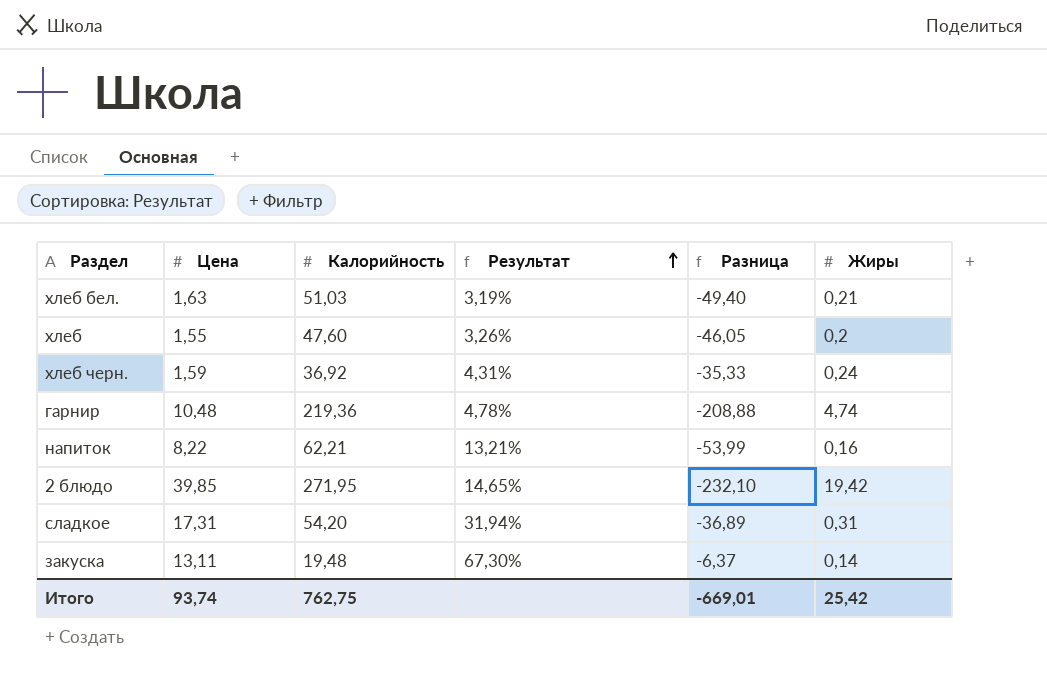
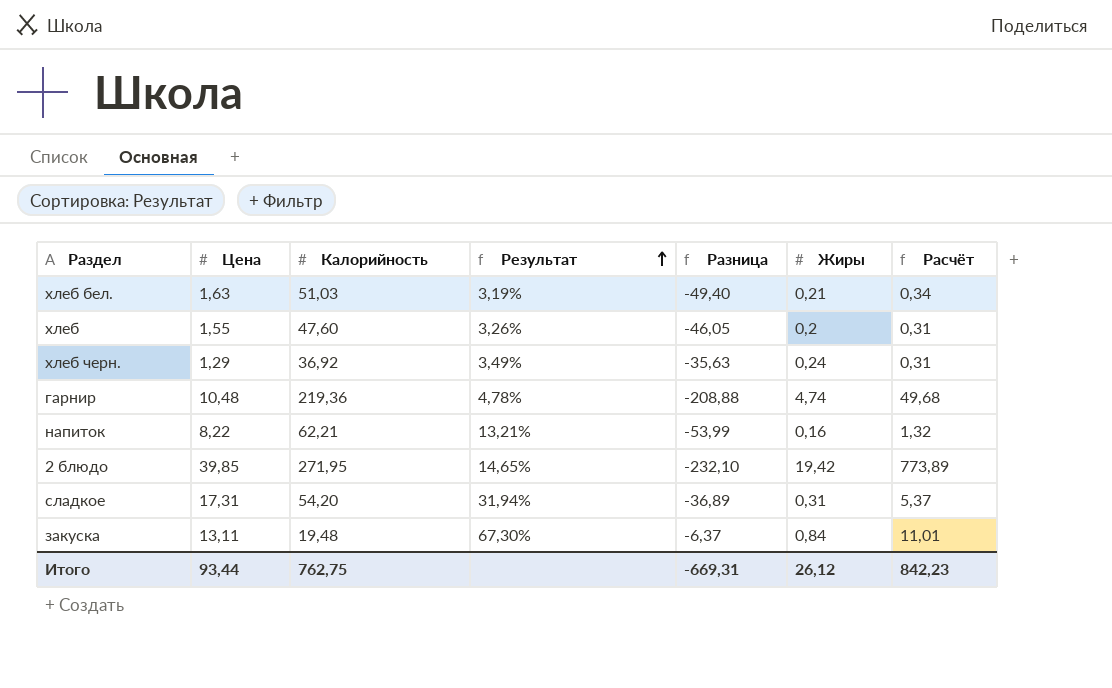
column Расчёт | formula: none -> [Цена] * [Жиры]
хлеб черн. | Цена: 1,59 -> 1,29
хлеб черн. | Результат: 4,31% -> 3,49%
хлеб черн. | Разница: -35,33 -> -35,63
закуска | Жиры: 0,14 -> 0,84
Итого | Цена: 93,74 -> 93,44
Итого | Разница: -669,01 -> -669,31
Итого | Жиры: 25,42 -> 26,12

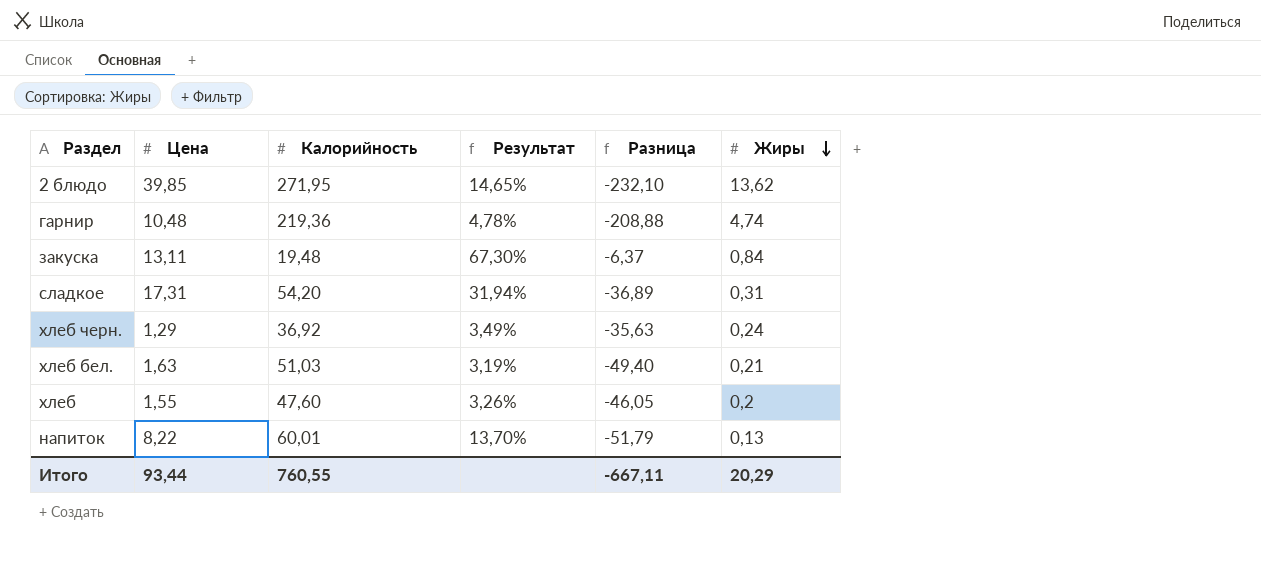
row order: Результат ascending -> Жиры descending
column Расчёт | formula: [Цена] * [Жиры] -> none
2 блюдо | Жиры: 19,42 -> 13,62
напиток | Калорийность: 62,21 -> 60,01
напиток | Результат: 13,21% -> 13,70%
напиток | Разница: -53,99 -> -51,79
напиток | Жиры: 0,16 -> 0,13
Итого | Калорийность: 762,75 -> 760,55
Итого | Разница: -669,31 -> -667,11
Итого | Жиры: 26,12 -> 20,29

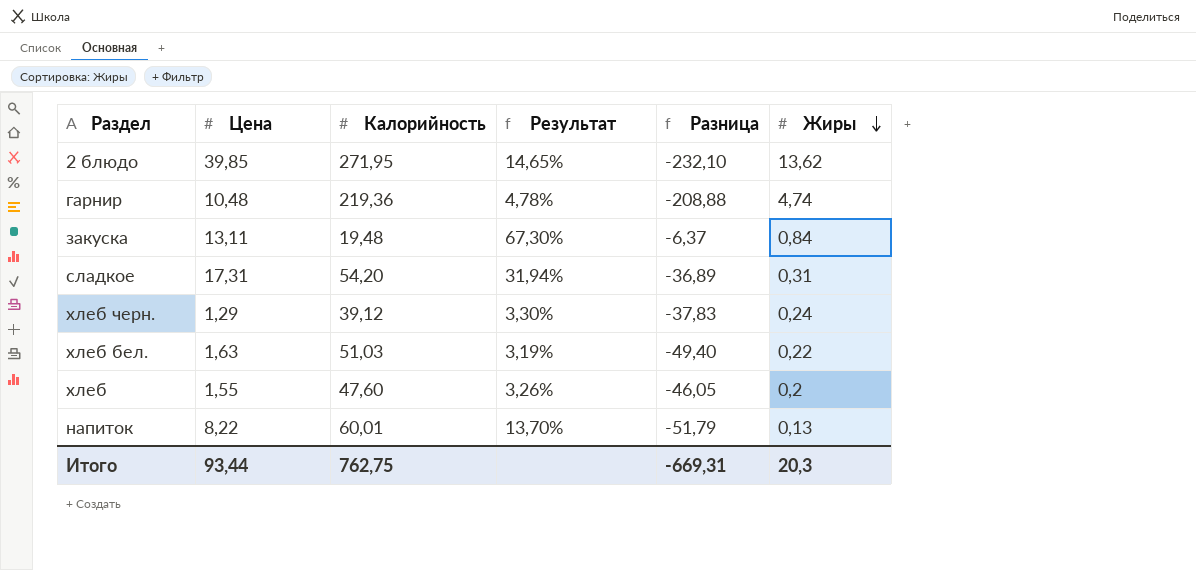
хлеб черн. | Калорийность: 36,92 -> 39,12
хлеб черн. | Результат: 3,49% -> 3,30%
хлеб черн. | Разница: -35,63 -> -37,83
хлеб бел. | Жиры: 0,21 -> 0,22
Итого | Калорийность: 760,55 -> 762,75
Итого | Разница: -667,11 -> -669,31
Итого | Жиры: 20,29 -> 20,3

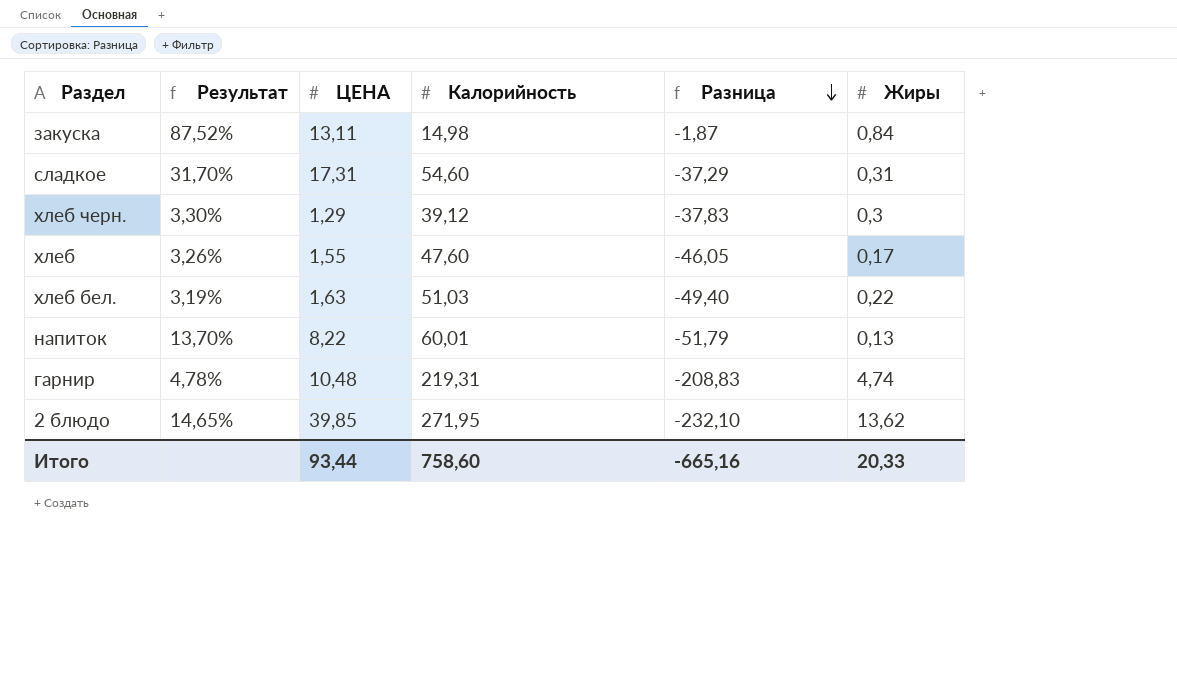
row order: Жиры descending -> Разница descending
column Результат | position: 4 -> 2
column name: Цена -> ЦЕНА
закуска | Результат: 67,30% -> 87,52%
закуска | Калорийность: 19,48 -> 14,98
закуска | Разница: -6,37 -> -1,87
сладкое | Результат: 31,94% -> 31,70%
сладкое | Калорийность: 54,20 -> 54,60
сладкое | Разница: -36,89 -> -37,29
хлеб черн. | Жиры: 0,24 -> 0,3
хлеб | Жиры: 0,2 -> 0,17
гарнир | Калорийность: 219,36 -> 219,31
гарнир | Разница: -208,88 -> -208,83
Итого | Калорийность: 762,75 -> 758,60
Итого | Разница: -669,31 -> -665,16
Итого | Жиры: 20,3 -> 20,33

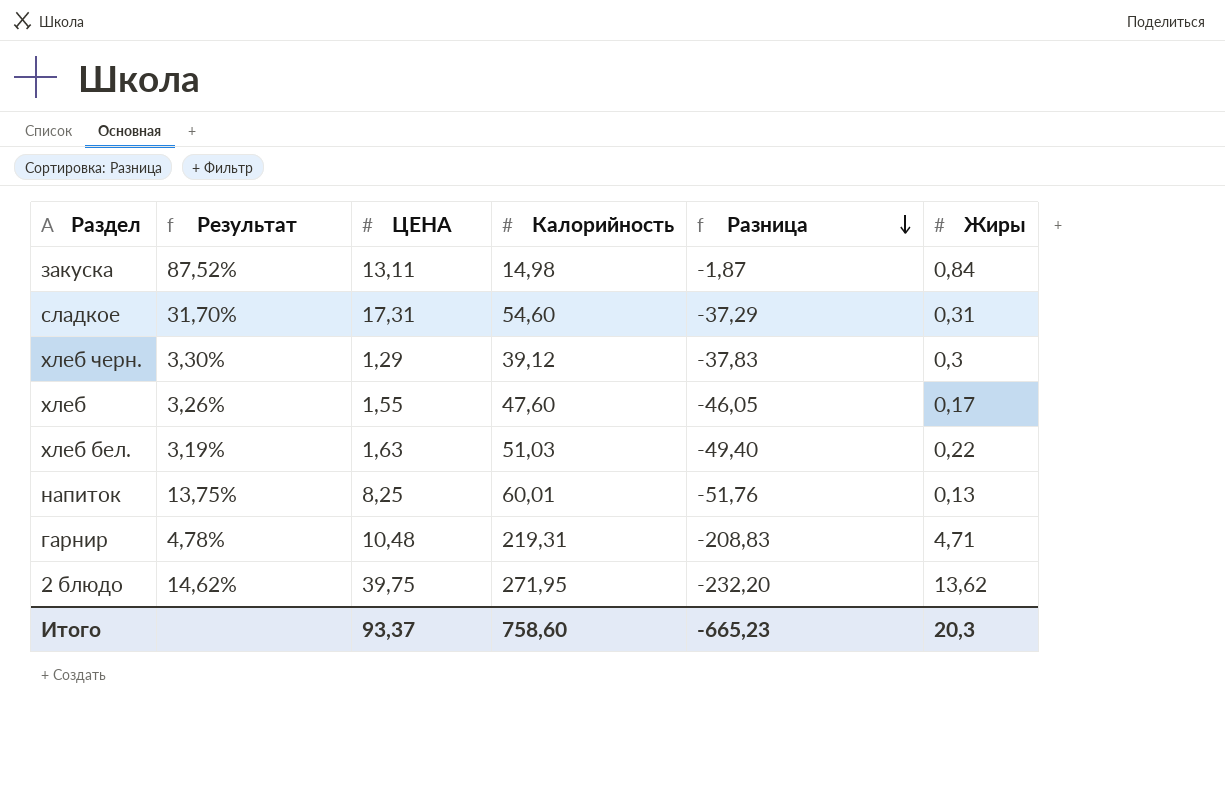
напиток | Результат: 13,70% -> 13,75%
напиток | ЦЕНА: 8,22 -> 8,25
напиток | Разница: -51,79 -> -51,76
гарнир | Жиры: 4,74 -> 4,71
2 блюдо | Результат: 14,65% -> 14,62%
2 блюдо | ЦЕНА: 39,85 -> 39,75
2 блюдо | Разница: -232,10 -> -232,20
Итого | ЦЕНА: 93,44 -> 93,37
Итого | Разница: -665,16 -> -665,23
Итого | Жиры: 20,33 -> 20,3

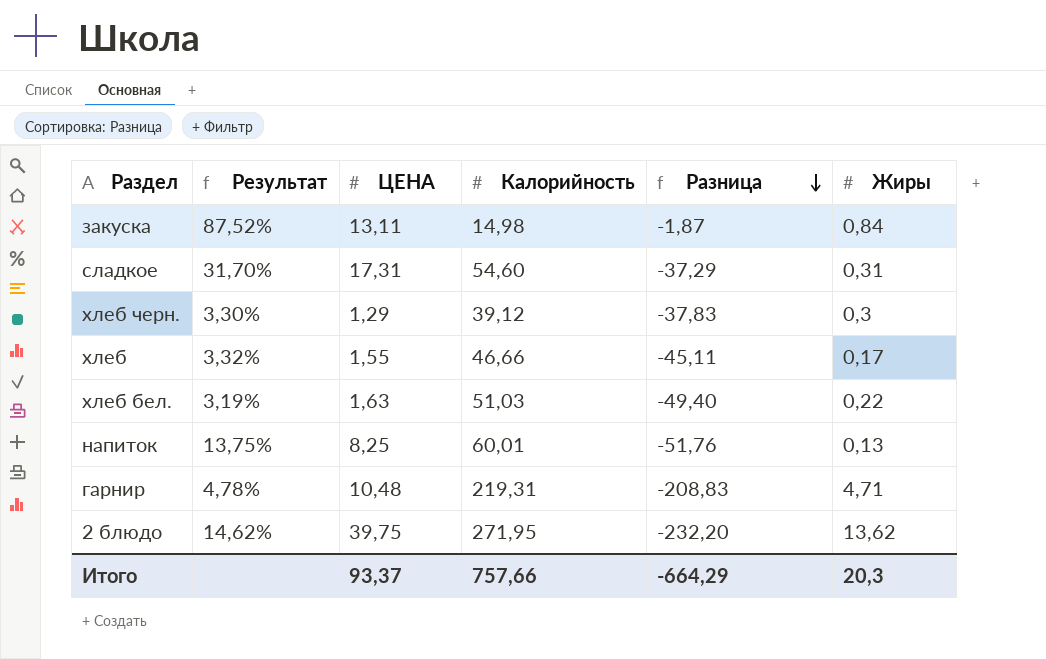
хлеб | Результат: 3,26% -> 3,32%
хлеб | Калорийность: 47,60 -> 46,66
хлеб | Разница: -46,05 -> -45,11
Итого | Калорийность: 758,60 -> 757,66
Итого | Разница: -665,23 -> -664,29

